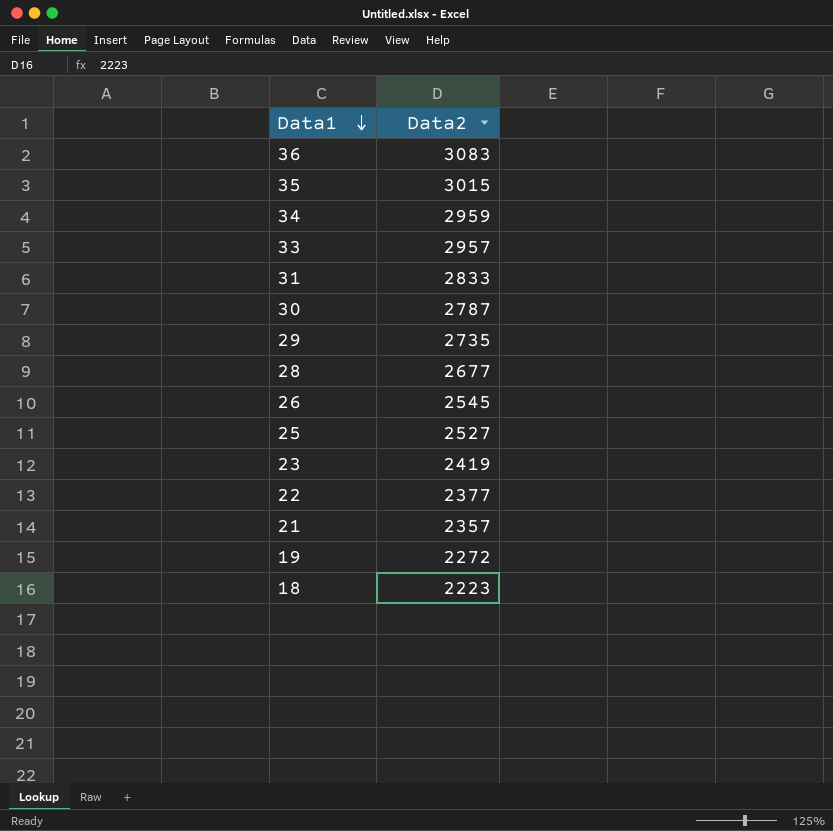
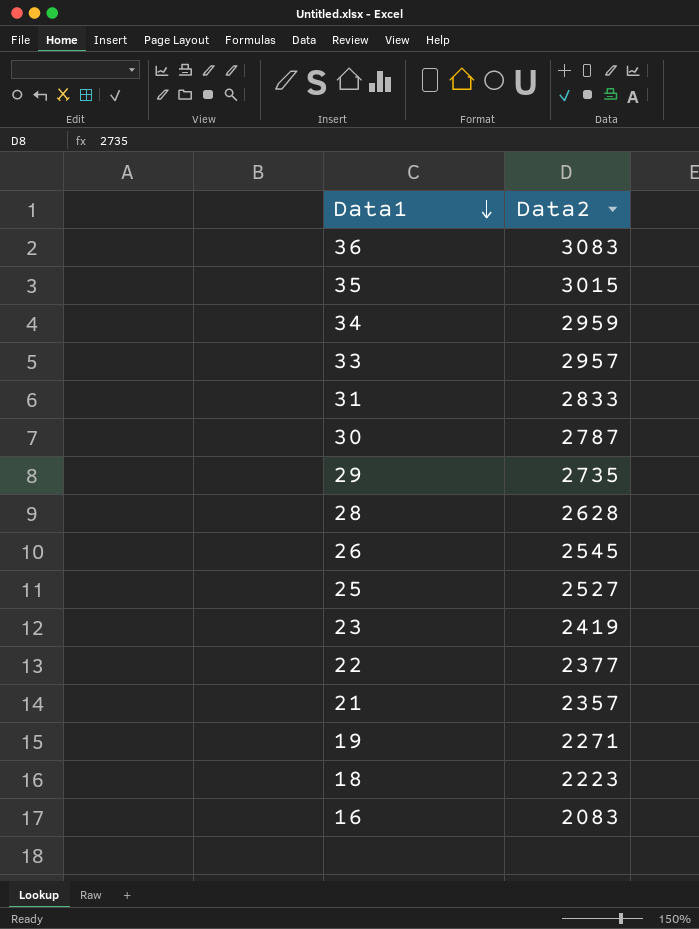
28 | Data2: 2677 -> 2628
19 | Data2: 2272 -> 2271
row 16: none -> 2083

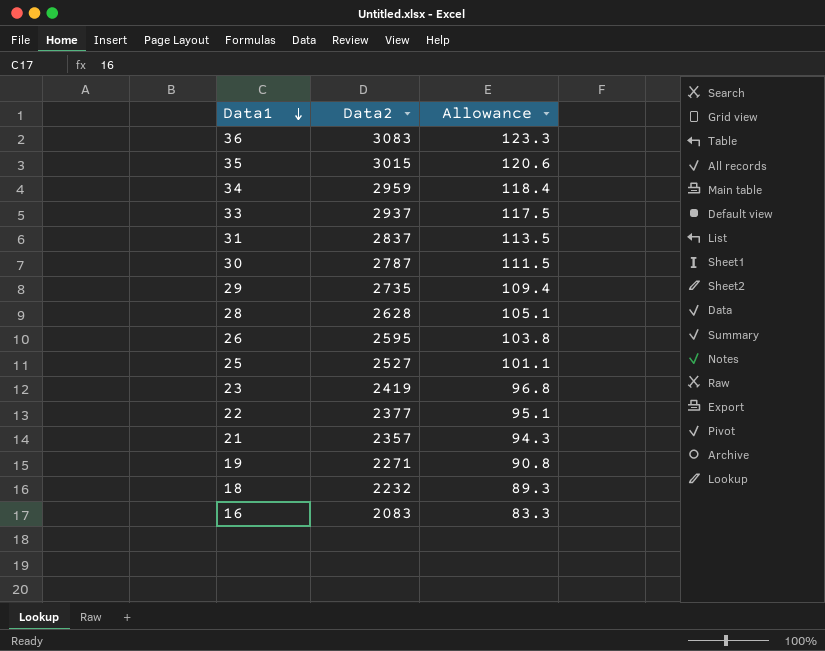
column Allowance | formula: none -> [Data2] * 0.04
33 | Data2: 2957 -> 2937
31 | Data2: 2833 -> 2837
26 | Data2: 2545 -> 2595
18 | Data2: 2223 -> 2232

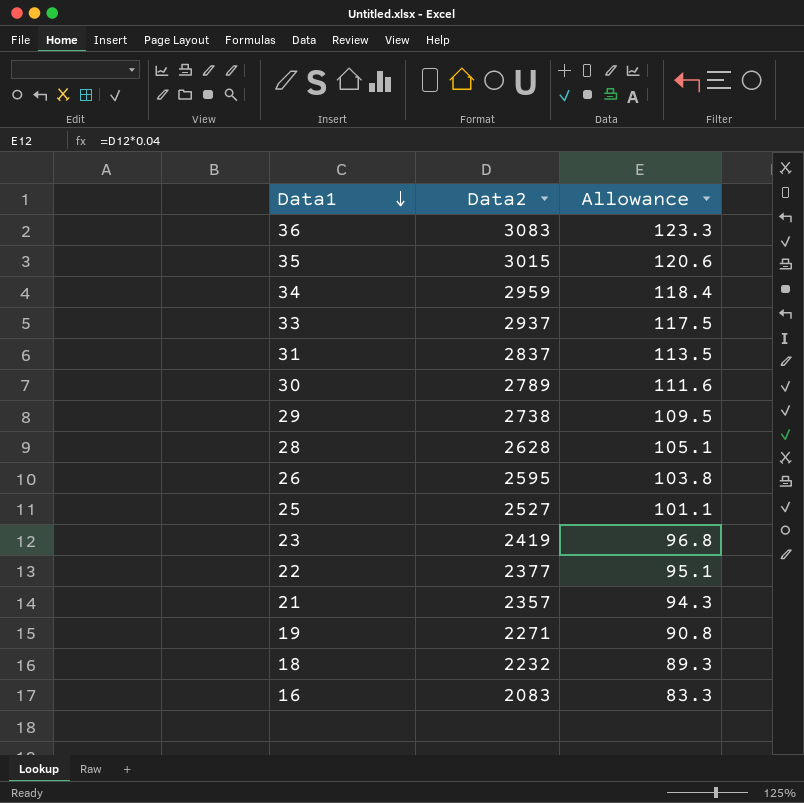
30 | Data2: 2787 -> 2789
30 | Allowance: 111.5 -> 111.6
29 | Data2: 2735 -> 2738
29 | Allowance: 109.4 -> 109.5

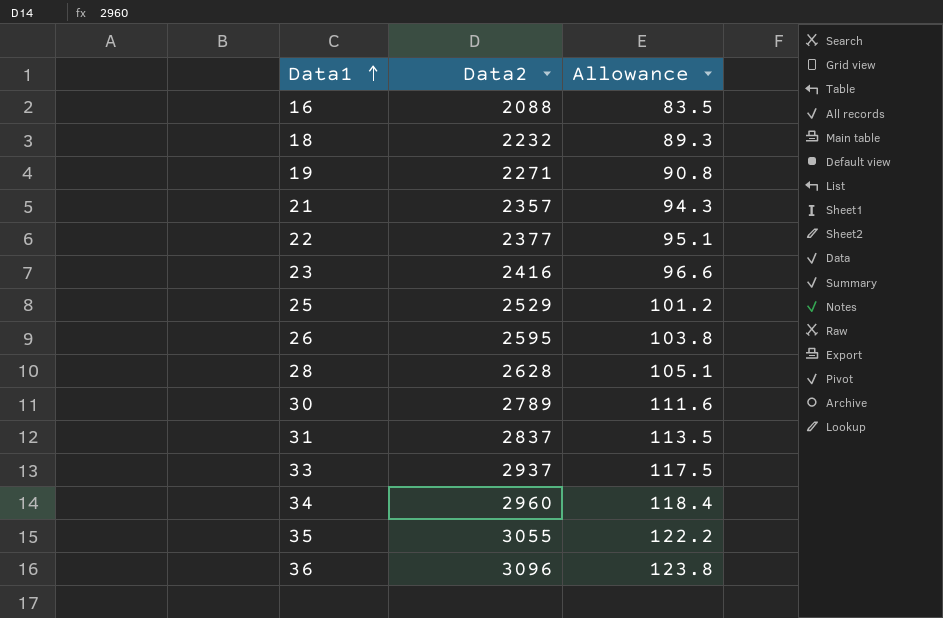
row order: Data1 descending -> Data1 ascending
row 29: 2738 | 109.5 -> none
16 | Data2: 2083 -> 2088
16 | Allowance: 83.3 -> 83.5
23 | Data2: 2419 -> 2416
23 | Allowance: 96.8 -> 96.6
25 | Data2: 2527 -> 2529
25 | Allowance: 101.1 -> 101.2
34 | Data2: 2959 -> 2960
35 | Data2: 3015 -> 3055
35 | Allowance: 120.6 -> 122.2
36 | Data2: 3083 -> 3096
36 | Allowance: 123.3 -> 123.8

